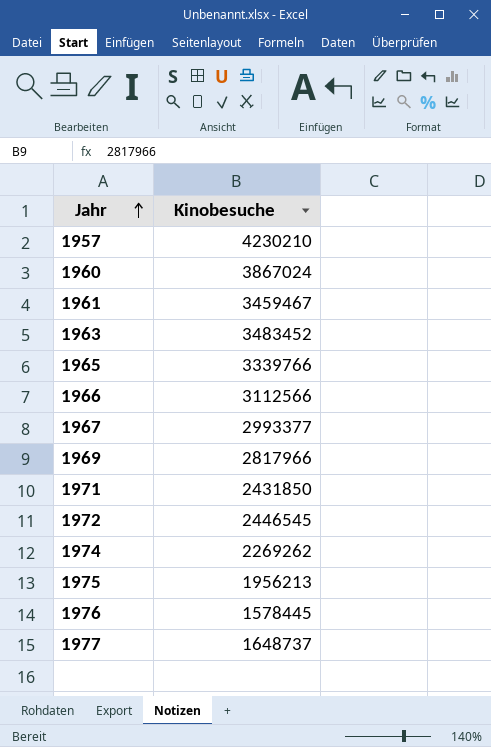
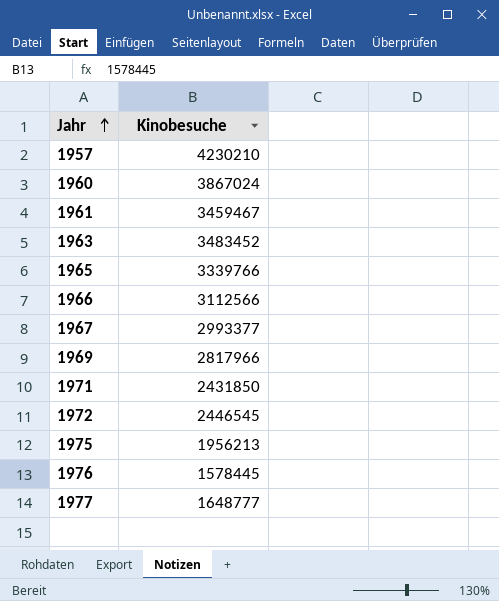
row 1974: 2269262 -> none
1977 | Kinobesuche: 1648737 -> 1648777

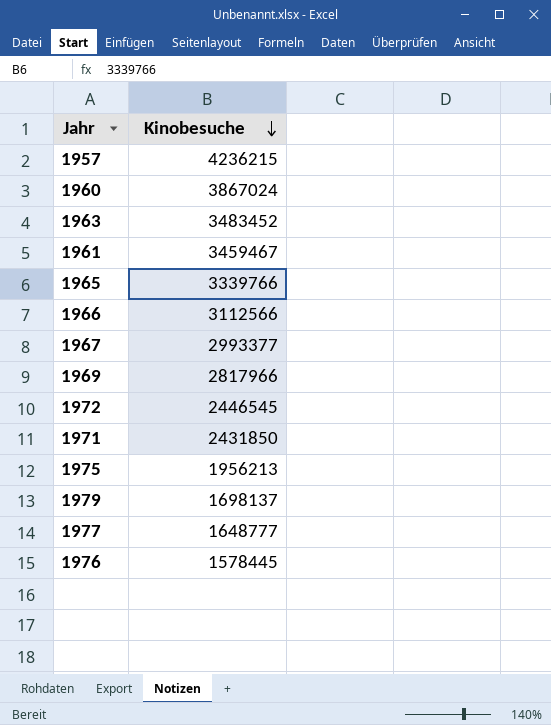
row order: Jahr ascending -> Kinobesuche descending
1957 | Kinobesuche: 4230210 -> 4236215
row 1979: none -> 1698137

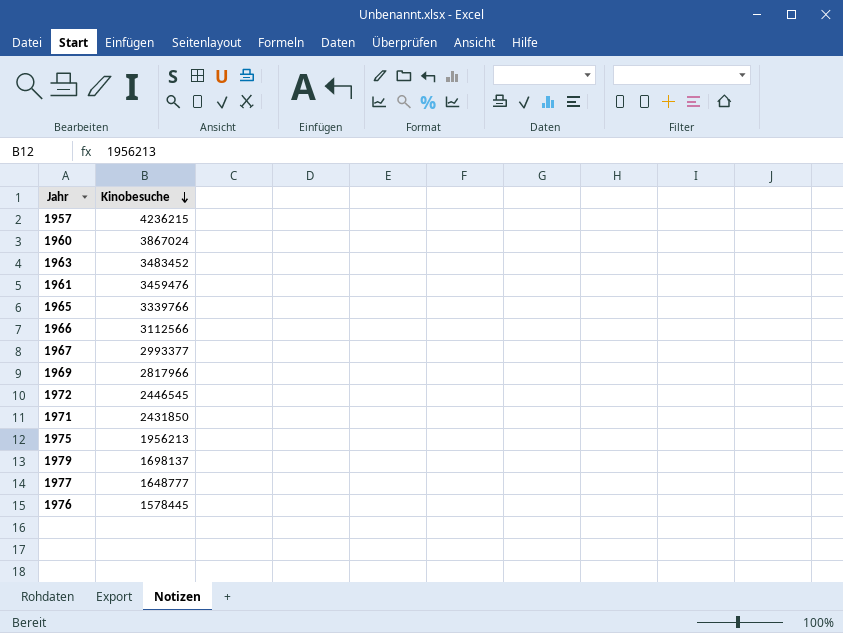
1961 | Kinobesuche: 3459467 -> 3459476

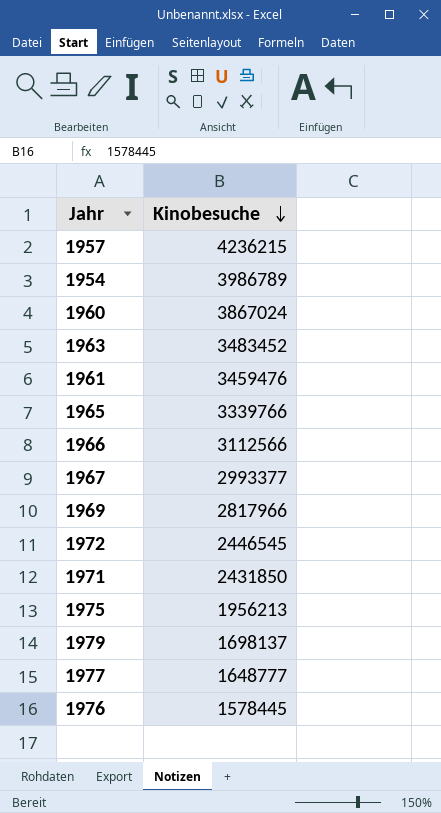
row 1954: none -> 3986789

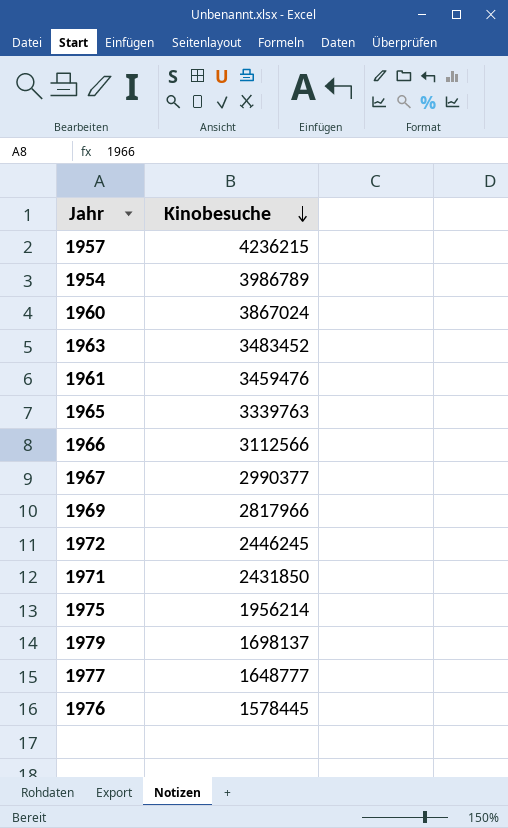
1965 | Kinobesuche: 3339766 -> 3339763
1967 | Kinobesuche: 2993377 -> 2990377
1972 | Kinobesuche: 2446545 -> 2446245
1975 | Kinobesuche: 1956213 -> 1956214

